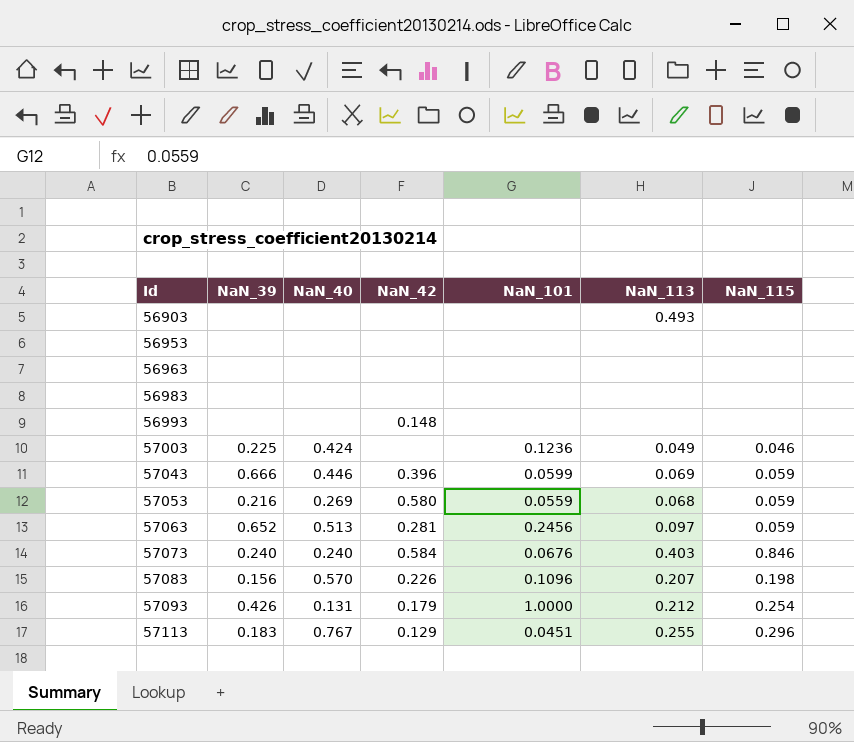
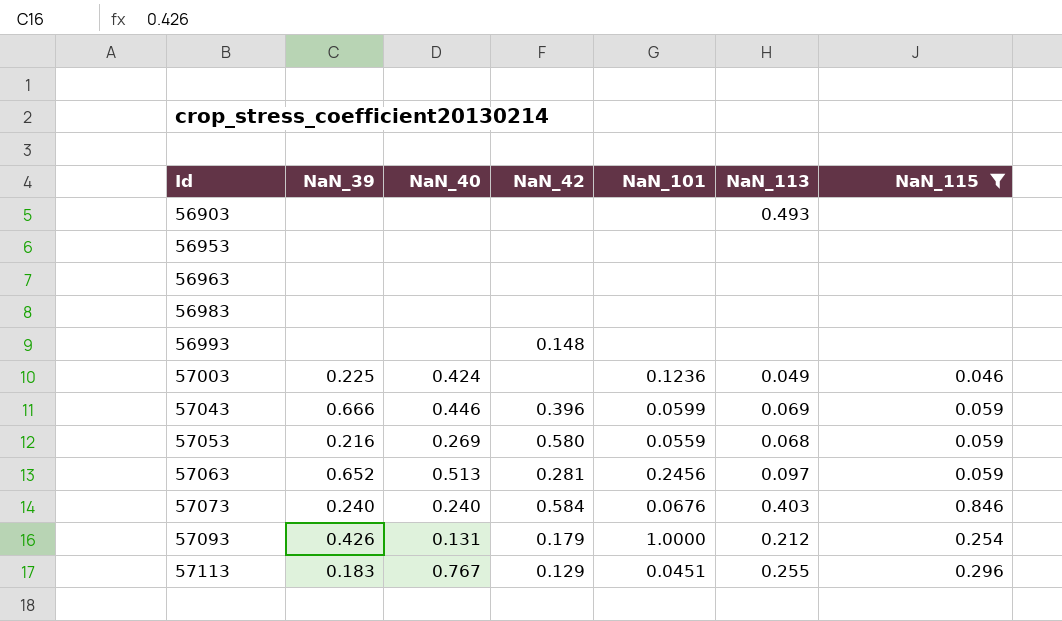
filter: none -> NaN_115 != 0.198

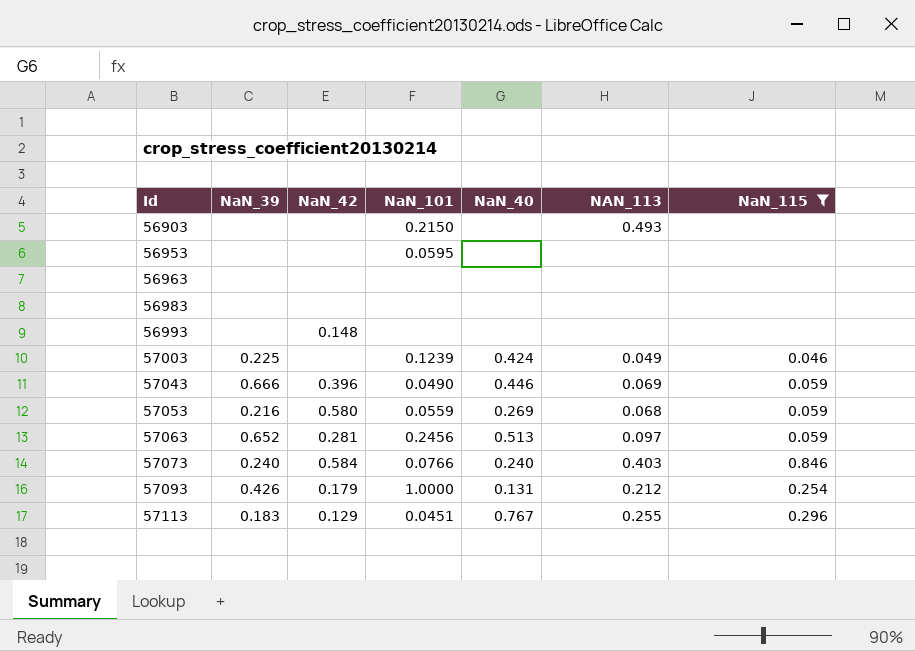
column NaN_40 | position: 3 -> 5
column name: NaN_113 -> NAN_113
56903 | NaN_101: none -> 0.2150
56953 | NaN_101: none -> 0.0595
57003 | NaN_101: 0.1236 -> 0.1239
57043 | NaN_101: 0.0599 -> 0.0490
57073 | NaN_101: 0.0676 -> 0.0766

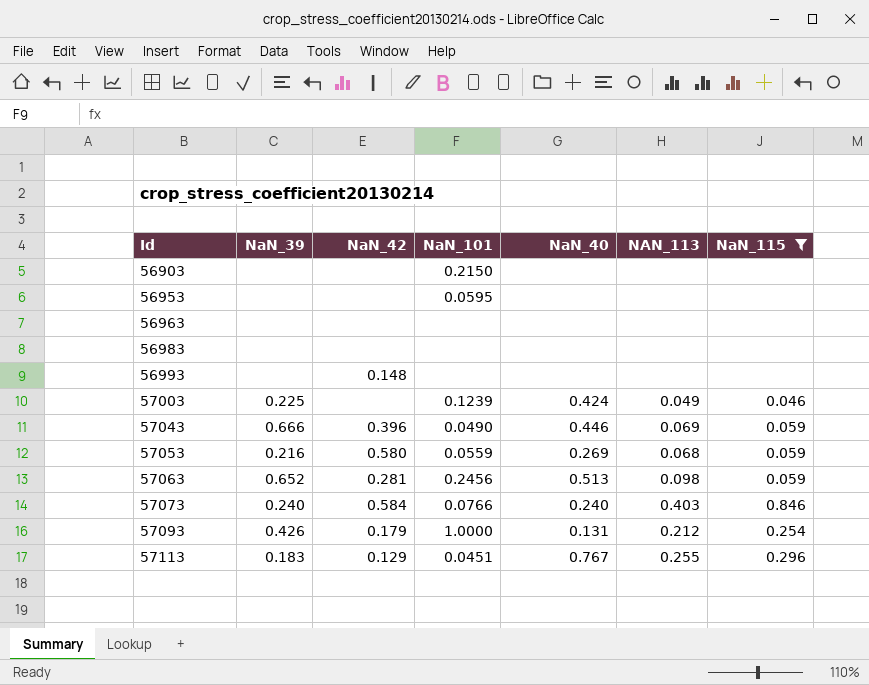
56903 | NAN_113: 0.493 -> none
57063 | NAN_113: 0.097 -> 0.098

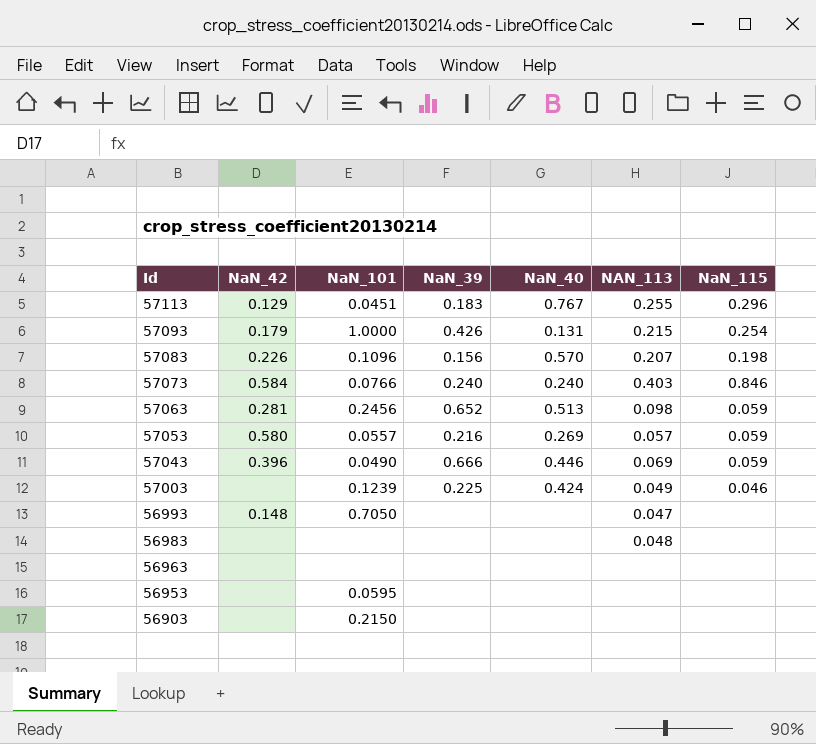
filter: NaN_115 != 0.198 -> none
row order: Id ascending -> Id descending
column NaN_39 | position: 2 -> 4
57093 | NAN_113: 0.212 -> 0.215
57053 | NaN_101: 0.0559 -> 0.0557
57053 | NAN_113: 0.068 -> 0.057
56993 | NaN_101: none -> 0.7050
56993 | NAN_113: none -> 0.047
56983 | NAN_113: none -> 0.048

